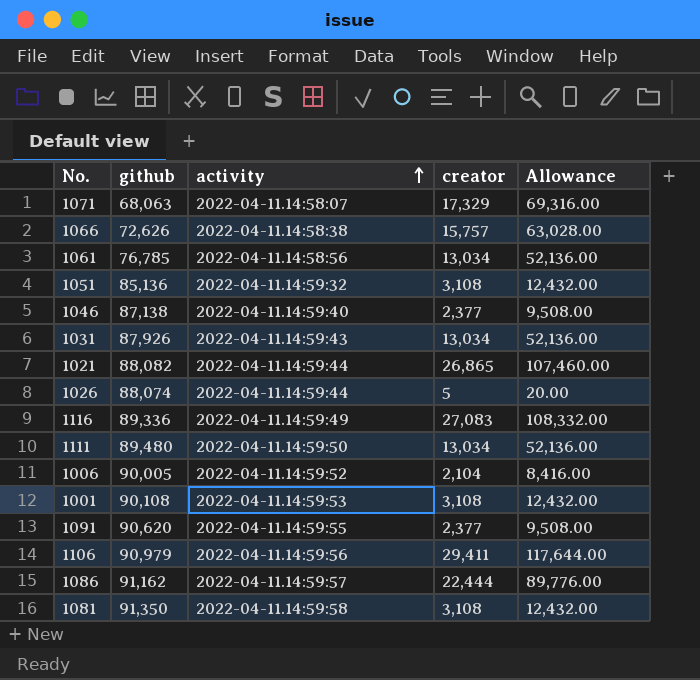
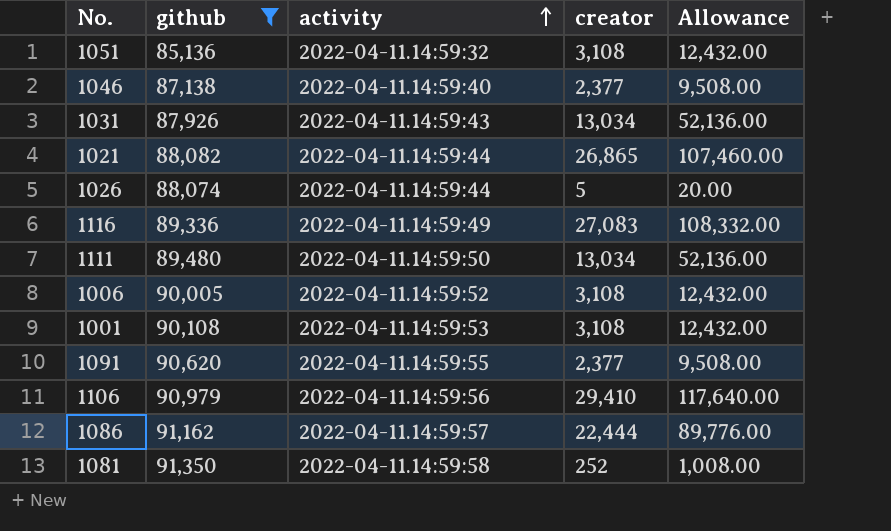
filter: none -> github >= 85,136
1006 | creator: 2,104 -> 3,108
1006 | Allowance: 8,416.00 -> 12,432.00
1106 | creator: 29,411 -> 29,410
1106 | Allowance: 117,644.00 -> 117,640.00
1081 | creator: 3,108 -> 252
1081 | Allowance: 12,432.00 -> 1,008.00

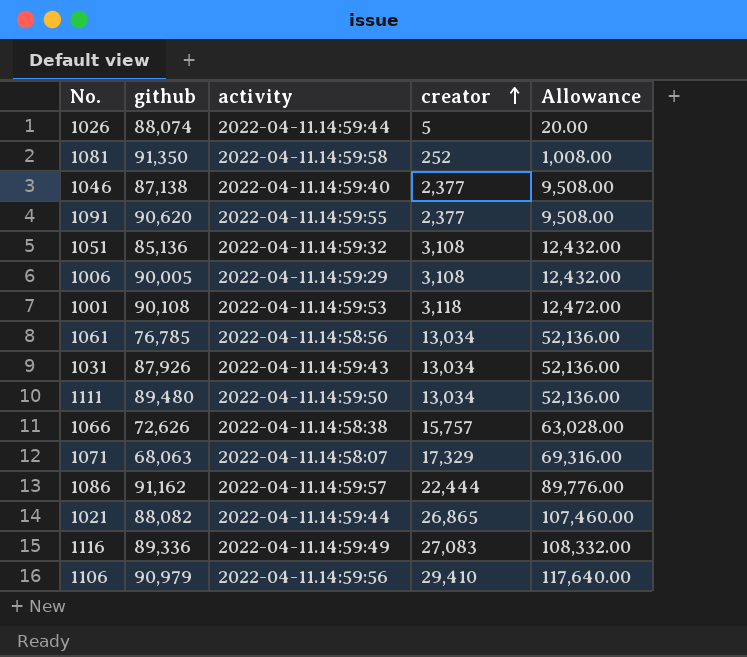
filter: github >= 85,136 -> none
row order: activity ascending -> creator ascending
1006 | activity: 2022-04-11.14:59:52 -> 2022-04-11.14:59:29
1001 | creator: 3,108 -> 3,118
1001 | Allowance: 12,432.00 -> 12,472.00

